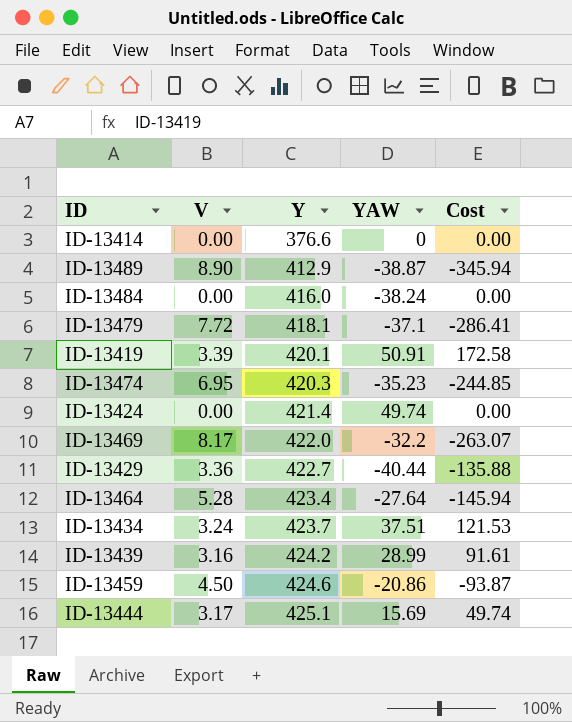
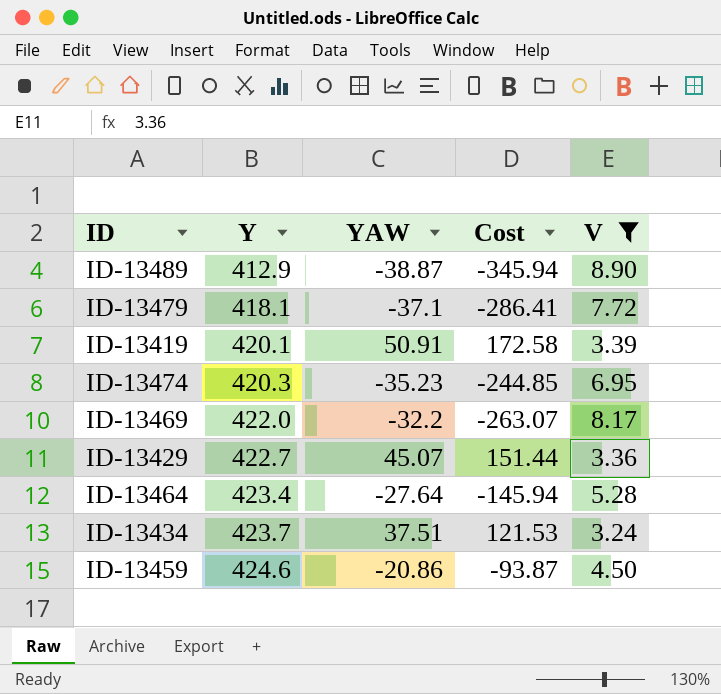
filter: none -> V >= 3.24
column V | position: 2 -> 5
ID-13429 | YAW: -40.44 -> 45.07
ID-13429 | Cost: -135.88 -> 151.44

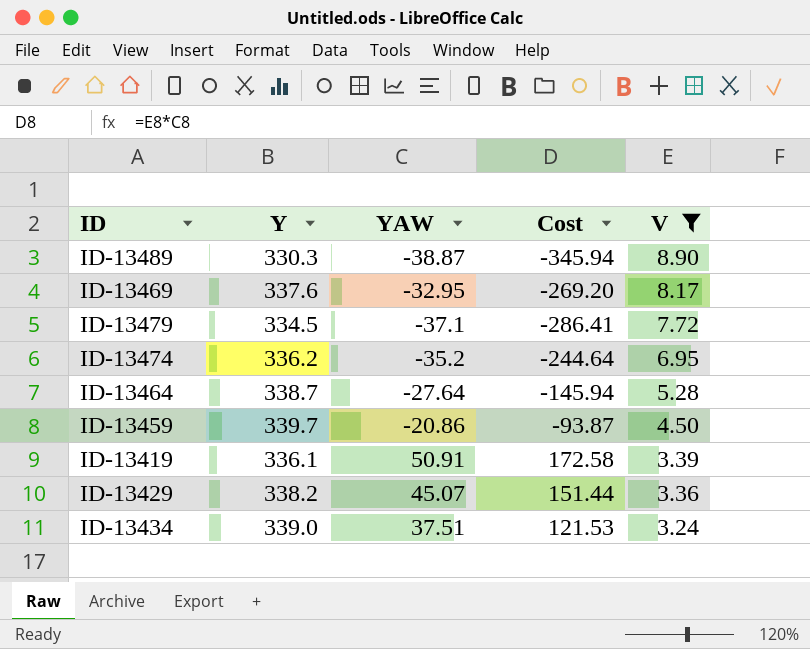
row order: Y ascending -> V descending
ID-13489 | Y: 412.9 -> 330.3
ID-13469 | Y: 422.0 -> 337.6
ID-13469 | YAW: -32.2 -> -32.95
ID-13469 | Cost: -263.07 -> -269.20
ID-13479 | Y: 418.1 -> 334.5
ID-13474 | Y: 420.3 -> 336.2
ID-13474 | YAW: -35.23 -> -35.2
ID-13474 | Cost: -244.85 -> -244.64
ID-13464 | Y: 423.4 -> 338.7
ID-13459 | Y: 424.6 -> 339.7
ID-13419 | Y: 420.1 -> 336.1
ID-13429 | Y: 422.7 -> 338.2
ID-13434 | Y: 423.7 -> 339.0

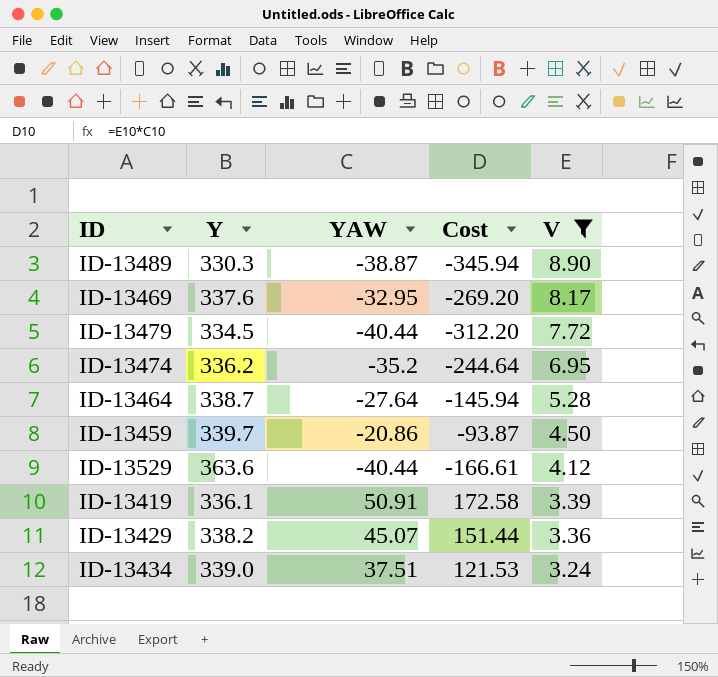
ID-13479 | YAW: -37.1 -> -40.44
ID-13479 | Cost: -286.41 -> -312.20
row ID-13529: none -> 363.6 | -40.44 | -166.61 | 4.12

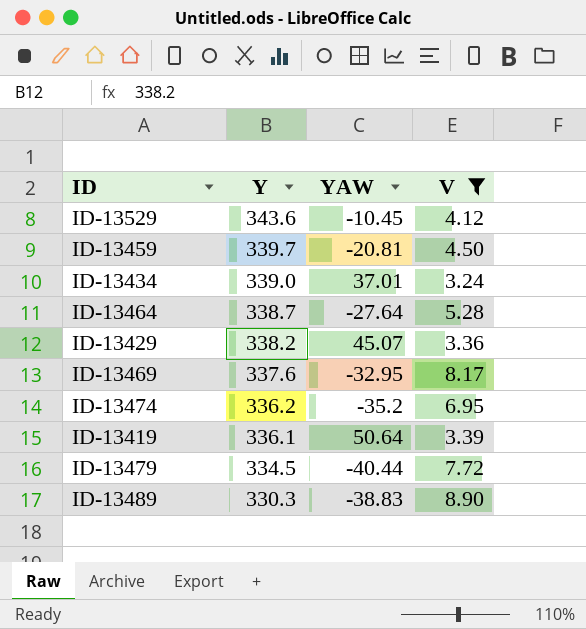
row order: V descending -> Y descending
column Cost | formula: [YAW] * [V] -> none
ID-13529 | Y: 363.6 -> 343.6
ID-13529 | YAW: -40.44 -> -10.45
ID-13459 | YAW: -20.86 -> -20.81
ID-13434 | YAW: 37.51 -> 37.01
ID-13419 | YAW: 50.91 -> 50.64
ID-13489 | YAW: -38.87 -> -38.83

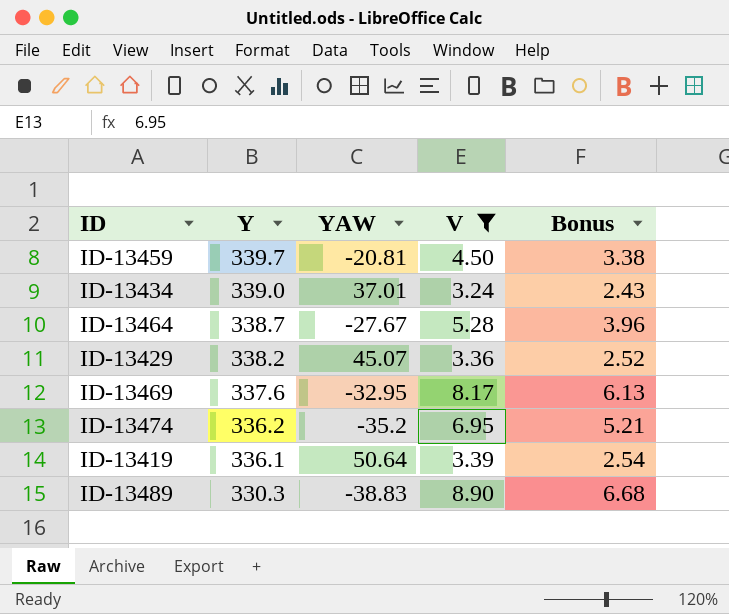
column Bonus | formula: none -> [V] * 0.75
row ID-13529: 343.6 | -10.45 | 4.12 -> none
row ID-13479: 334.5 | -40.44 | 7.72 -> none
ID-13464 | YAW: -27.64 -> -27.67

